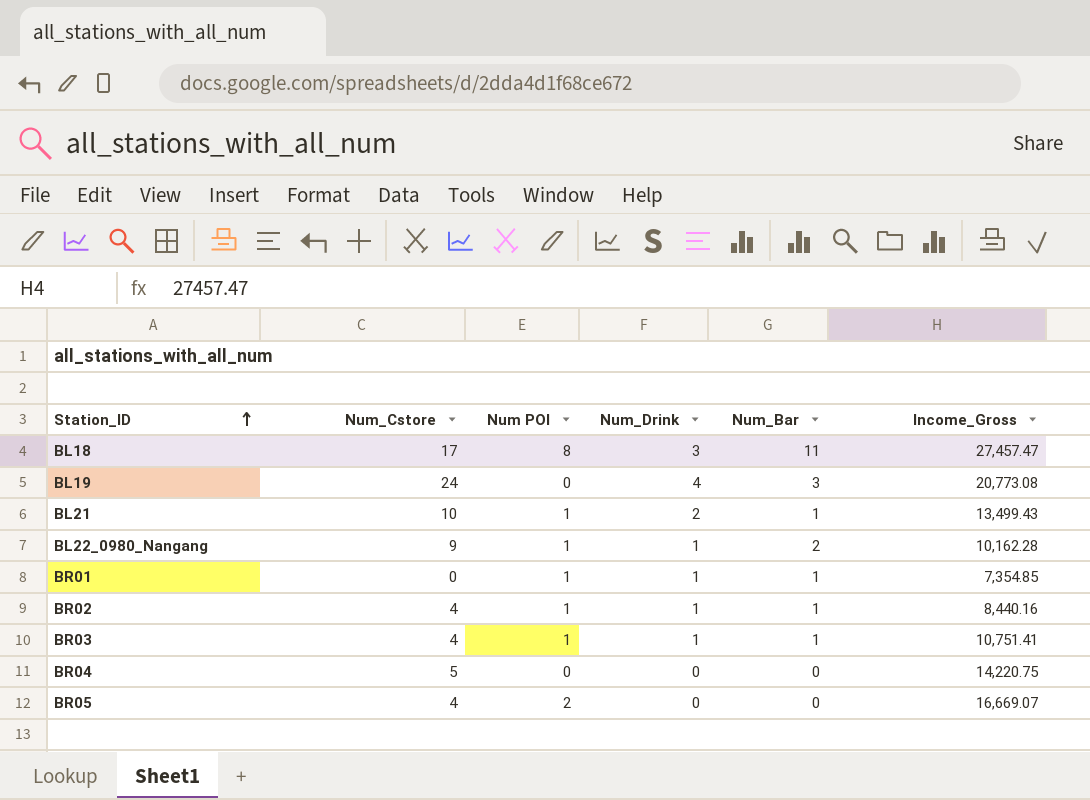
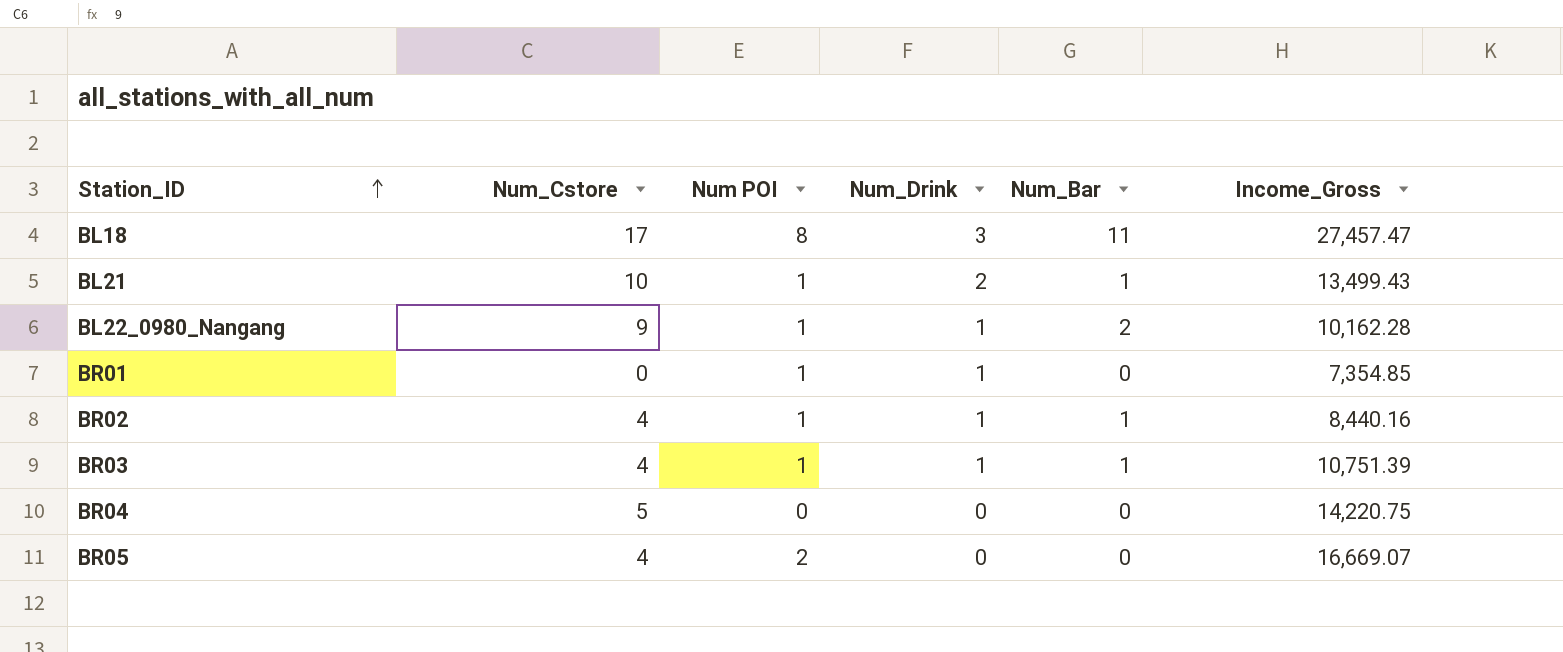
row BL19: 24 | 0 | 4 | 3 | 20,773.08 -> none
BR01 | Num_Bar: 1 -> 0
BR03 | Income_Gross: 10,751.41 -> 10,751.39

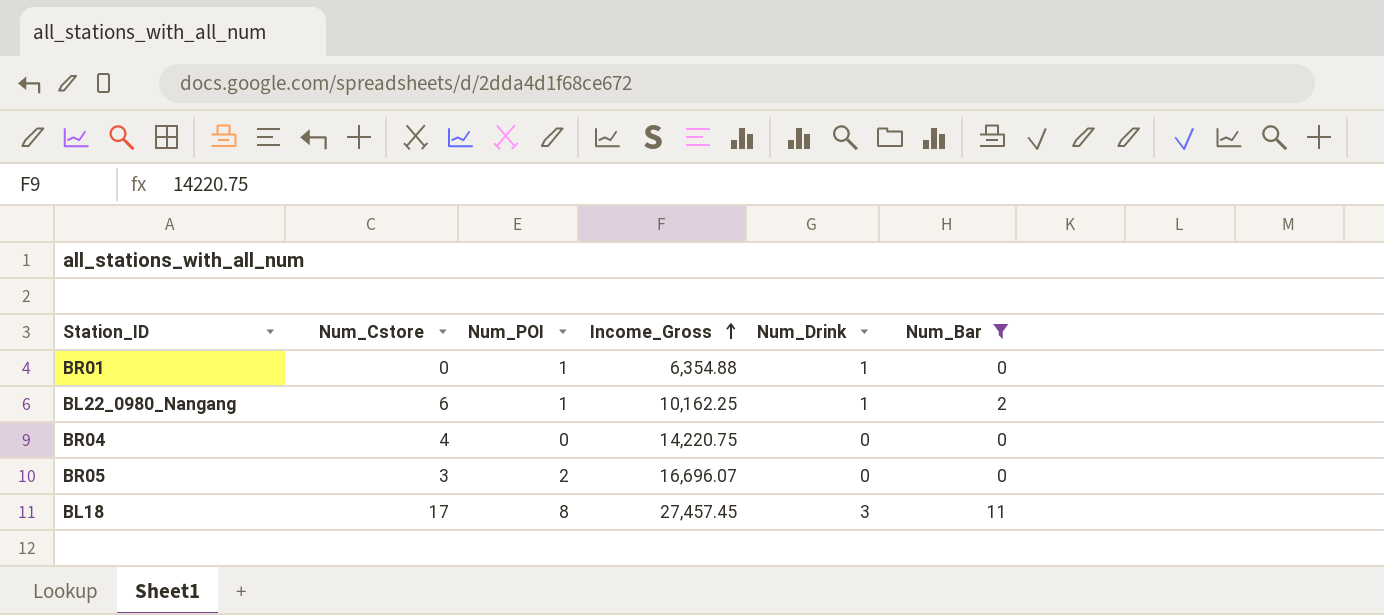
filter: none -> Num_Bar != 1
row order: Station_ID ascending -> Income_Gross ascending
column name: Num POI -> Num_POI
column Income_Gross | position: 6 -> 4
BR01 | Income_Gross: 7,354.85 -> 6,354.88
BL22_0980_Nangang | Num_Cstore: 9 -> 6
BL22_0980_Nangang | Income_Gross: 10,162.28 -> 10,162.25
BR04 | Num_Cstore: 5 -> 4
BR05 | Num_Cstore: 4 -> 3
BR05 | Income_Gross: 16,669.07 -> 16,696.07
BL18 | Income_Gross: 27,457.47 -> 27,457.45

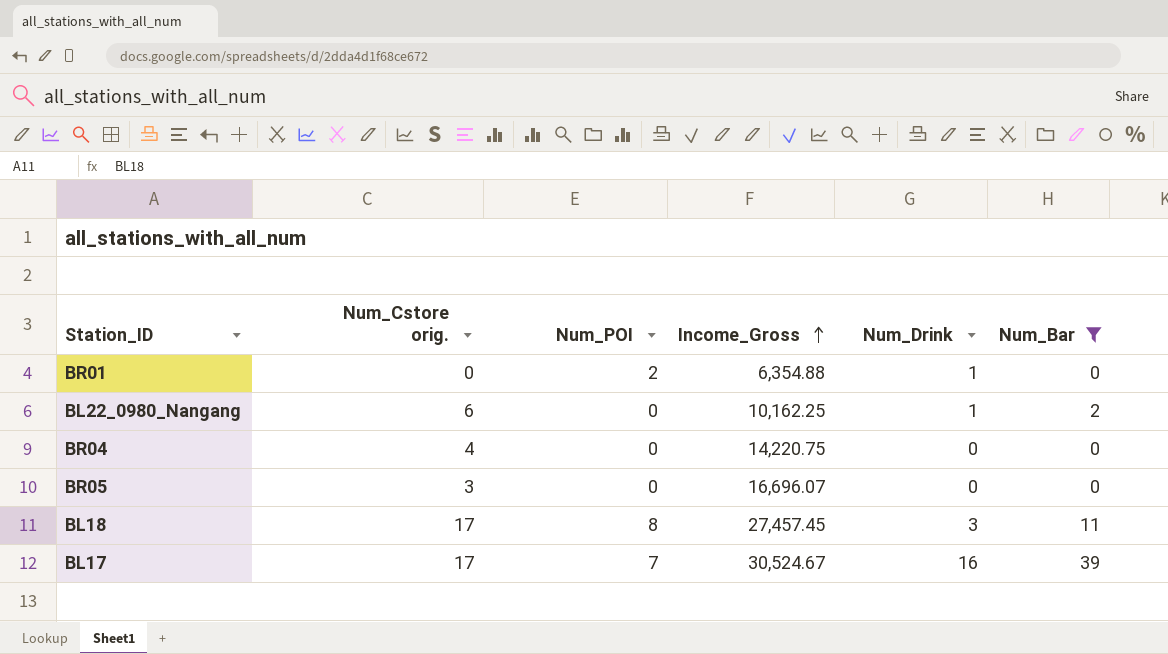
column name: Num_Cstore -> Num_Cstore orig.
BR01 | Num_POI: 1 -> 2
BL22_0980_Nangang | Num_POI: 1 -> 0
BR05 | Num_POI: 2 -> 0
row BL17: none -> 17 | 7 | 30,524.67 | 16 | 39

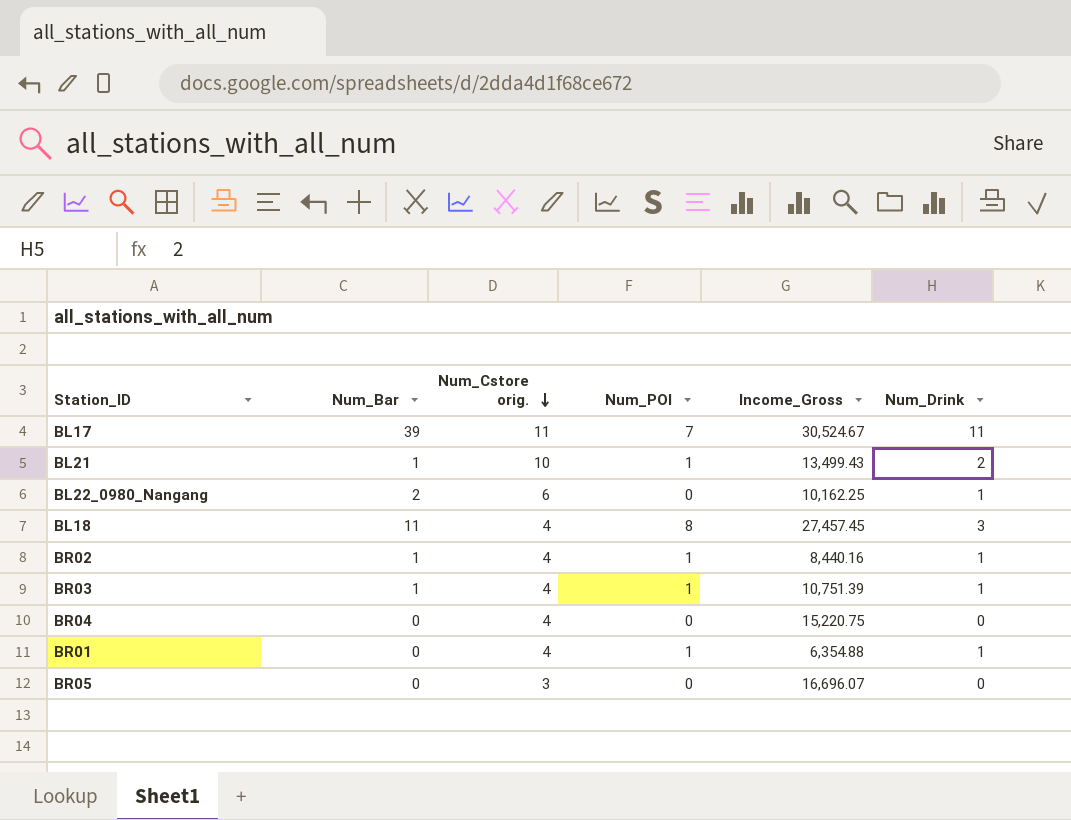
filter: Num_Bar != 1 -> none
row order: Income_Gross ascending -> Num_Cstore orig. descending
column Num_Bar | position: 6 -> 2
BL17 | Num_Cstore orig.: 17 -> 11
BL17 | Num_Drink: 16 -> 11
BL18 | Num_Cstore orig.: 17 -> 4
BR04 | Income_Gross: 14,220.75 -> 15,220.75
BR01 | Num_Cstore orig.: 0 -> 4
BR01 | Num_POI: 2 -> 1

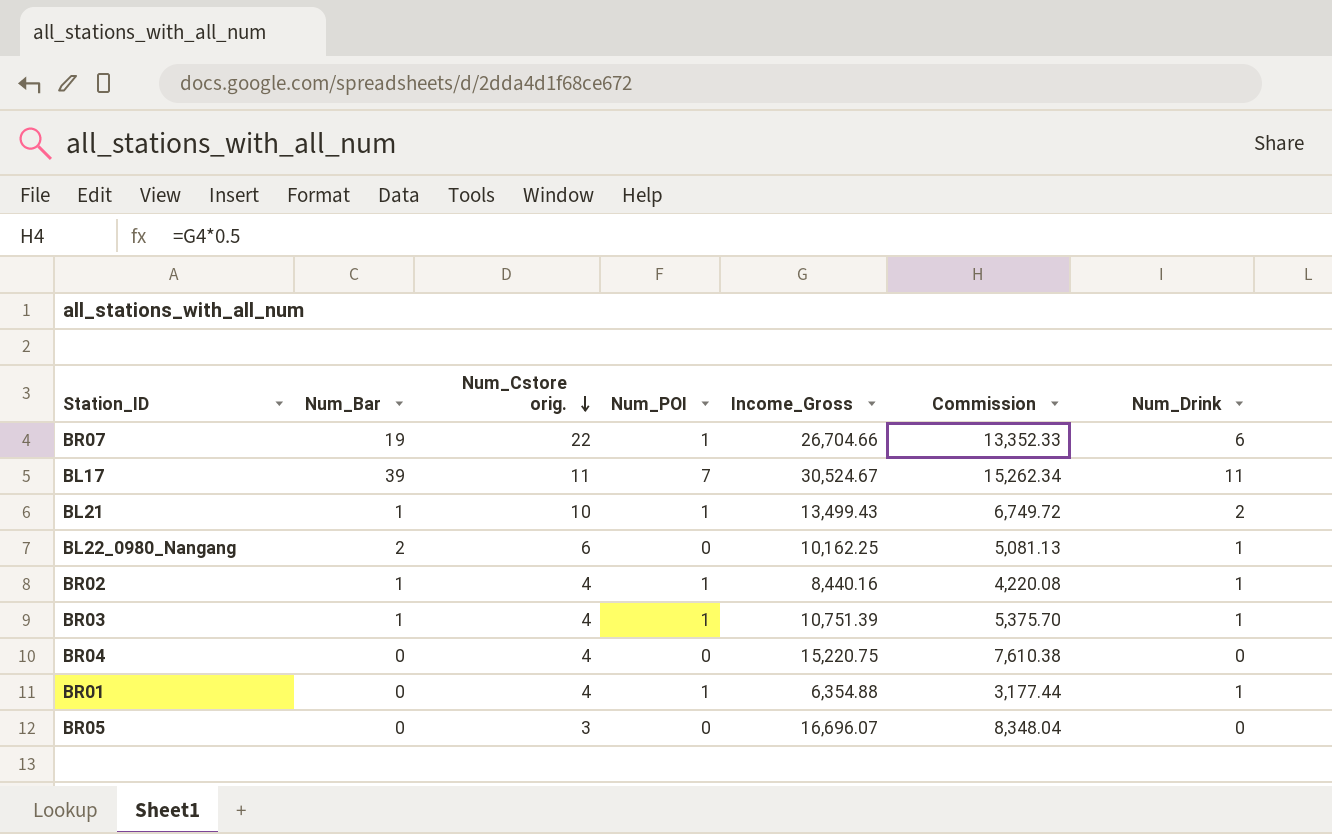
column Commission | formula: none -> [Income_Gross] * 0.5
row BL18: 11 | 4 | 8 | 27,457.45 | 3 -> none
row BR07: none -> 19 | 22 | 1 | 26,704.66 | 13,352.33 | 6

